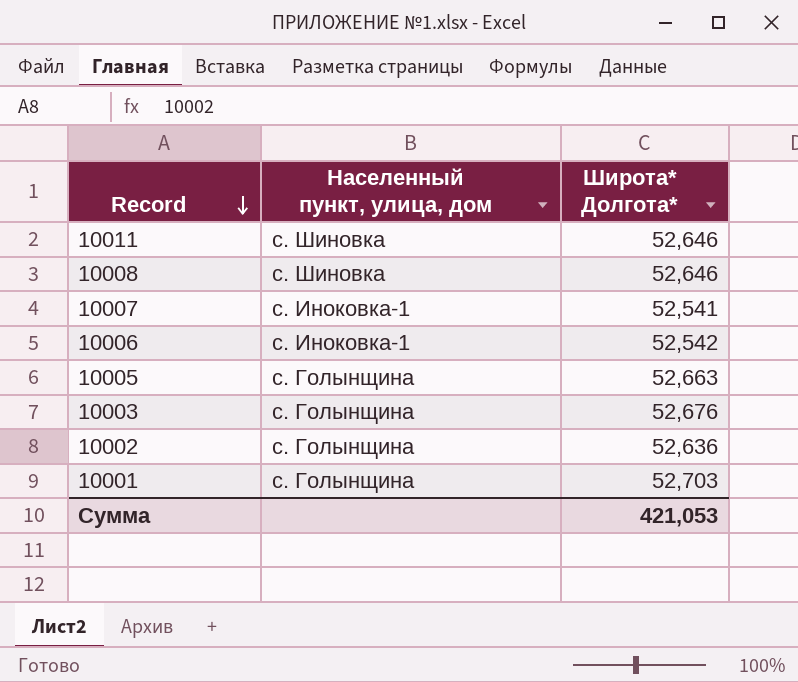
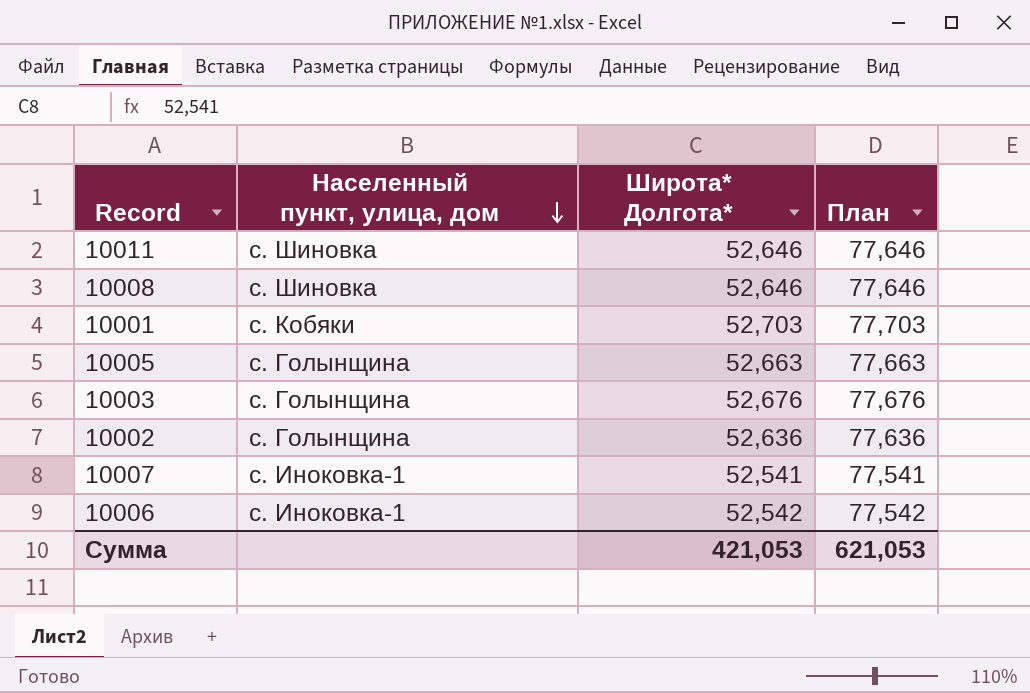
row order: Record descending -> Населенный пункт, улица, дом descending
column План | formula: none -> [Широта* Долгота*] + 25
10001 | Населенный пункт, улица, дом: с. Голынщина -> с. Кобяки

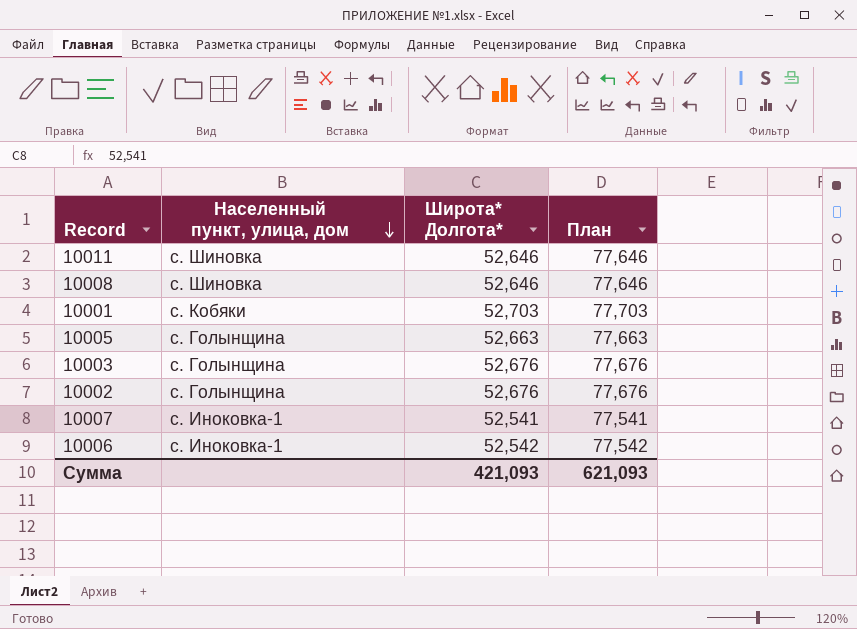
10002 | Широта* Долгота*: 52,636 -> 52,676
10002 | План: 77,636 -> 77,676
Сумма | Широта* Долгота*: 421,053 -> 421,093
Сумма | План: 621,053 -> 621,093

